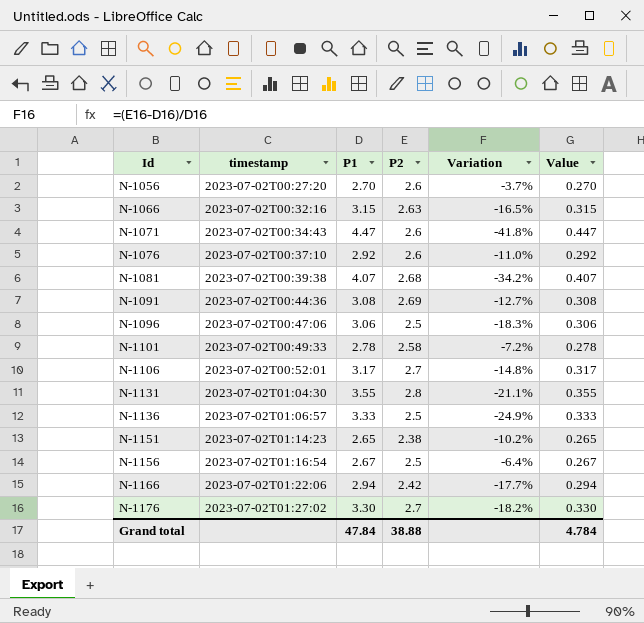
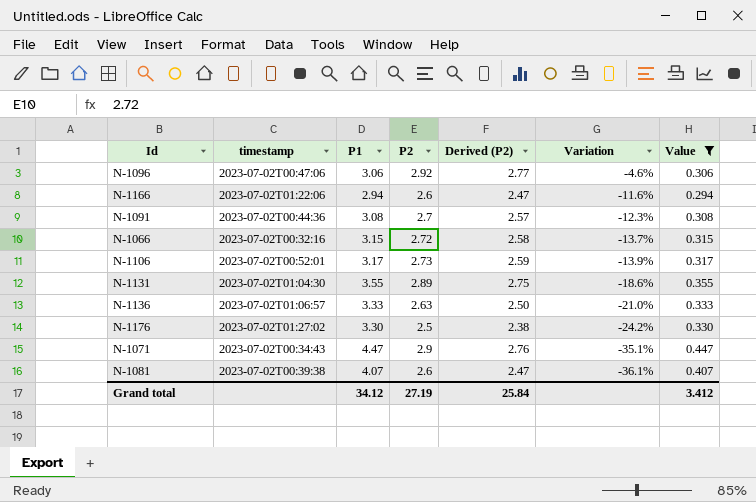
filter: none -> Value >= 0.294
row order: Id ascending -> Variation descending
column Derived (P2) | formula: none -> [P2] * 0.95
N-1096 | P2: 2.5 -> 2.92
N-1096 | Variation: -18.3% -> -4.6%
N-1166 | P2: 2.42 -> 2.6
N-1166 | Variation: -17.7% -> -11.6%
N-1091 | P2: 2.69 -> 2.7
N-1091 | Variation: -12.7% -> -12.3%
N-1066 | P2: 2.63 -> 2.72
N-1066 | Variation: -16.5% -> -13.7%
N-1106 | P2: 2.7 -> 2.73
N-1106 | Variation: -14.8% -> -13.9%
N-1131 | P2: 2.8 -> 2.89
N-1131 | Variation: -21.1% -> -18.6%
N-1136 | P2: 2.5 -> 2.63
N-1136 | Variation: -24.9% -> -21.0%
N-1176 | P2: 2.7 -> 2.5
N-1176 | Variation: -18.2% -> -24.2%
N-1071 | P2: 2.6 -> 2.9
N-1071 | Variation: -41.8% -> -35.1%
N-1081 | P2: 2.68 -> 2.6
N-1081 | Variation: -34.2% -> -36.1%
Grand total | P1: 47.84 -> 34.12
Grand total | P2: 38.88 -> 27.19
Grand total | Value: 4.784 -> 3.412

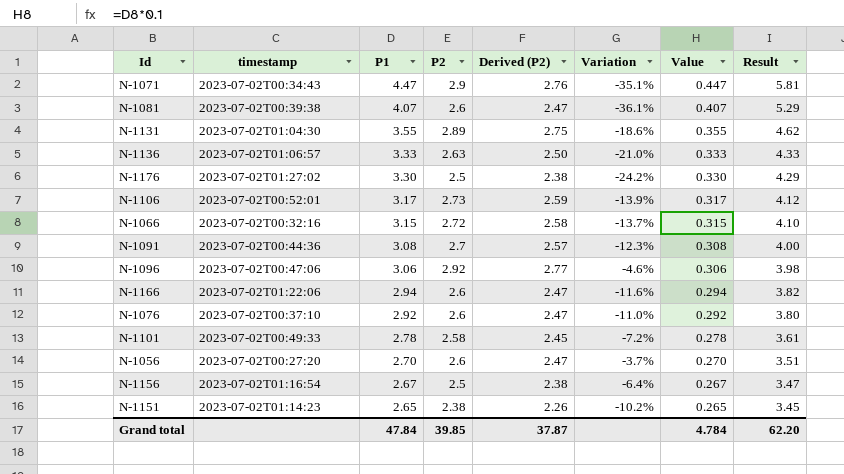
filter: Value >= 0.294 -> none
row order: Variation descending -> P1 descending
column Result | formula: none -> [P1] * 1.3
Grand total | P1: 34.12 -> 47.84
Grand total | P2: 27.19 -> 39.85
Grand total | Derived (P2): 25.84 -> 37.87
Grand total | Value: 3.412 -> 4.784

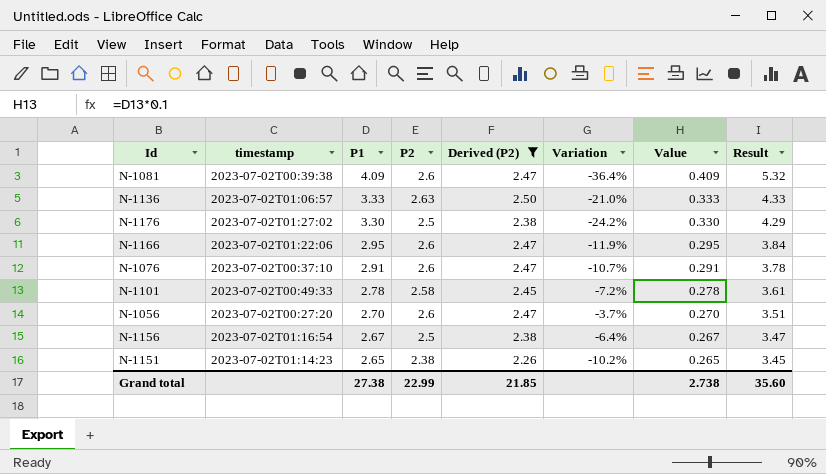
filter: none -> Derived (P2) <= 2.50
N-1081 | P1: 4.07 -> 4.09
N-1081 | Variation: -36.1% -> -36.4%
N-1081 | Value: 0.407 -> 0.409
N-1081 | Result: 5.29 -> 5.32
N-1166 | P1: 2.94 -> 2.95
N-1166 | Variation: -11.6% -> -11.9%
N-1166 | Value: 0.294 -> 0.295
N-1166 | Result: 3.82 -> 3.84
N-1076 | P1: 2.92 -> 2.91
N-1076 | Variation: -11.0% -> -10.7%
N-1076 | Value: 0.292 -> 0.291
N-1076 | Result: 3.80 -> 3.78
Grand total | P1: 47.84 -> 27.38
Grand total | P2: 39.85 -> 22.99
Grand total | Derived (P2): 37.87 -> 21.85
Grand total | Value: 4.784 -> 2.738
Grand total | Result: 62.20 -> 35.60

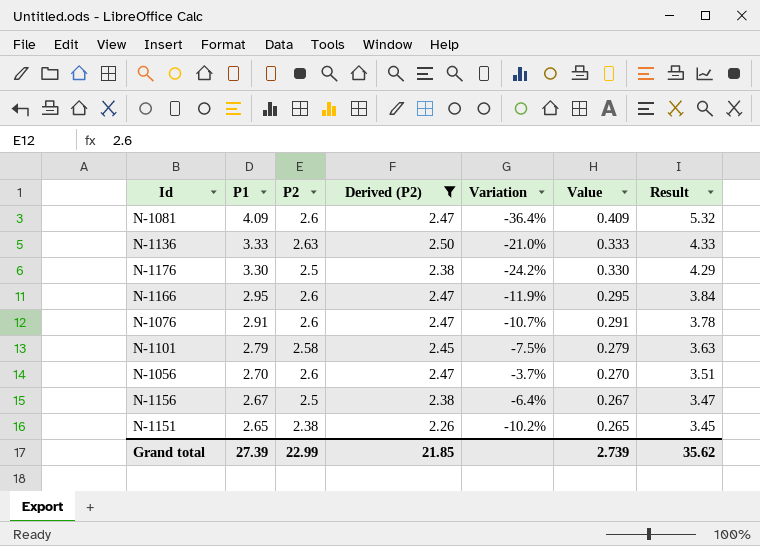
column timestamp | position: 2 -> none
N-1101 | P1: 2.78 -> 2.79
N-1101 | Variation: -7.2% -> -7.5%
N-1101 | Value: 0.278 -> 0.279
N-1101 | Result: 3.61 -> 3.63
Grand total | P1: 27.38 -> 27.39
Grand total | Value: 2.738 -> 2.739
Grand total | Result: 35.60 -> 35.62

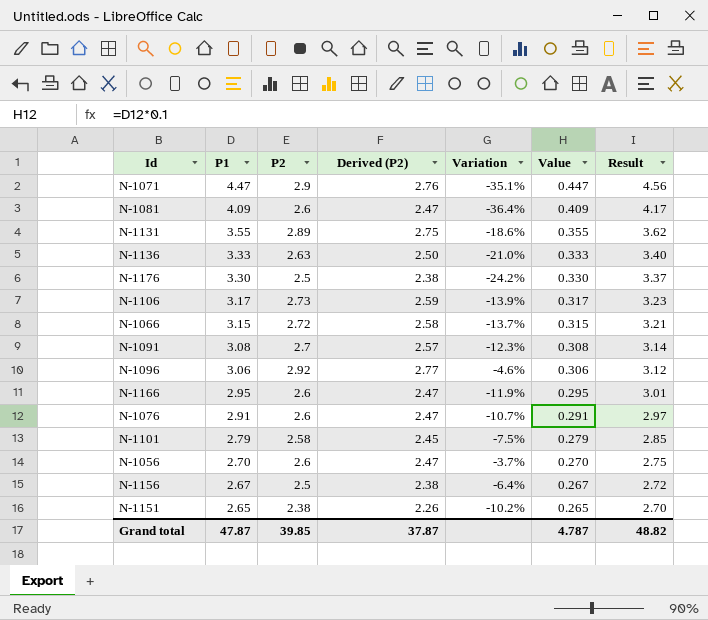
filter: Derived (P2) <= 2.50 -> none
column Result | formula: [P1] * 1.3 -> [P1] * 1.02
Grand total | P1: 27.39 -> 47.87
Grand total | P2: 22.99 -> 39.85
Grand total | Derived (P2): 21.85 -> 37.87
Grand total | Value: 2.739 -> 4.787
Grand total | Result: 35.62 -> 48.82

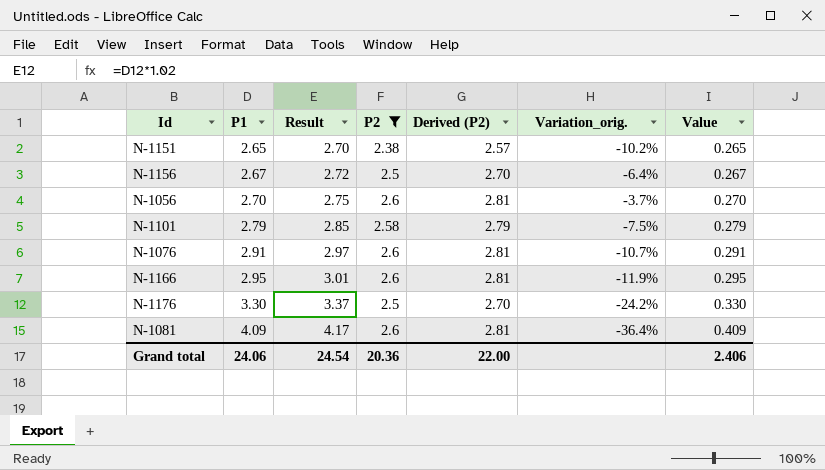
filter: none -> P2 <= 2.6
row order: P1 descending -> P1 ascending
column Result | position: 7 -> 3
column Derived (P2) | formula: [P2] * 0.95 -> [P2] * 1.08
column name: Variation -> Variation_orig.
Grand total | P1: 47.87 -> 24.06
Grand total | Result: 48.82 -> 24.54
Grand total | P2: 39.85 -> 20.36
Grand total | Derived (P2): 37.87 -> 22.00
Grand total | Value: 4.787 -> 2.406

